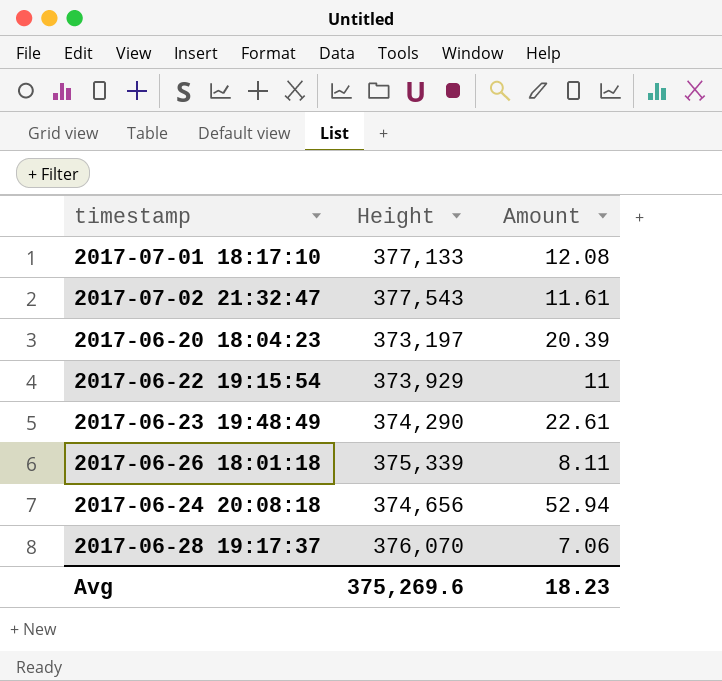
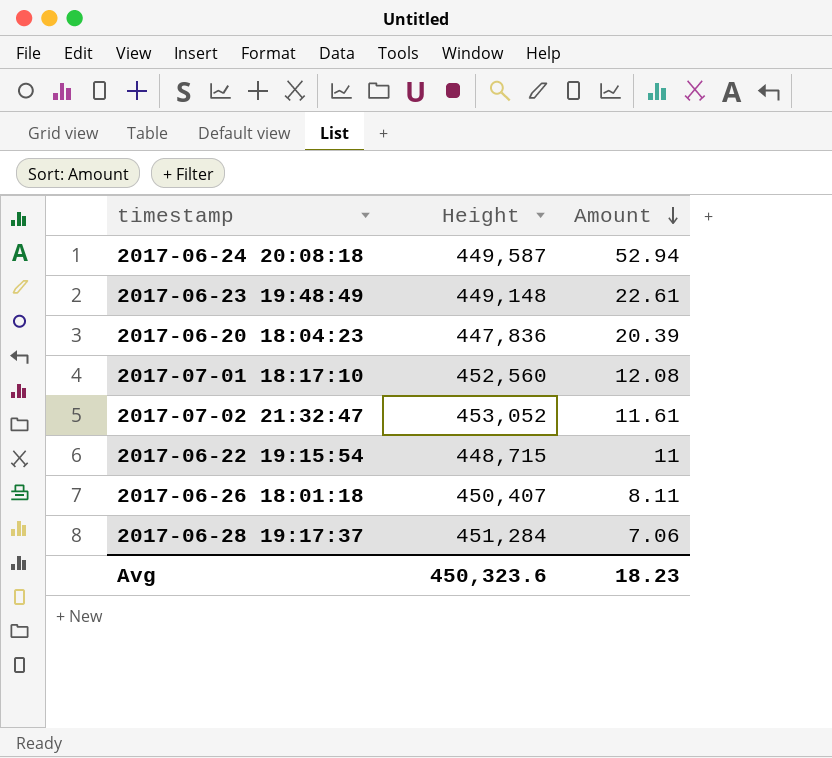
row order: none -> Amount descending
2017-06-24 20:08:18 | Height: 374,656 -> 449,587
2017-06-23 19:48:49 | Height: 374,290 -> 449,148
2017-06-20 18:04:23 | Height: 373,197 -> 447,836
2017-07-01 18:17:10 | Height: 377,133 -> 452,560
2017-07-02 21:32:47 | Height: 377,543 -> 453,052
2017-06-22 19:15:54 | Height: 373,929 -> 448,715
2017-06-26 18:01:18 | Height: 375,339 -> 450,407
2017-06-28 19:17:37 | Height: 376,070 -> 451,284
Avg | Height: 375,269.6 -> 450,323.6

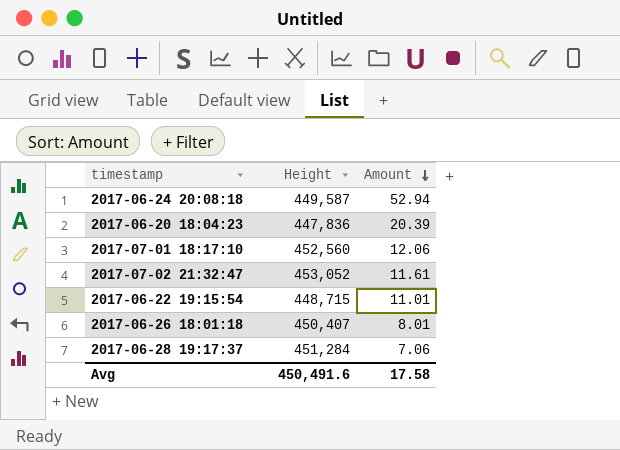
row 2017-06-23 19:48:49: 449,148 | 22.61 -> none
2017-07-01 18:17:10 | Amount: 12.08 -> 12.06
2017-06-22 19:15:54 | Amount: 11 -> 11.01
2017-06-26 18:01:18 | Amount: 8.11 -> 8.01
Avg | Height: 450,323.6 -> 450,491.6
Avg | Amount: 18.23 -> 17.58

